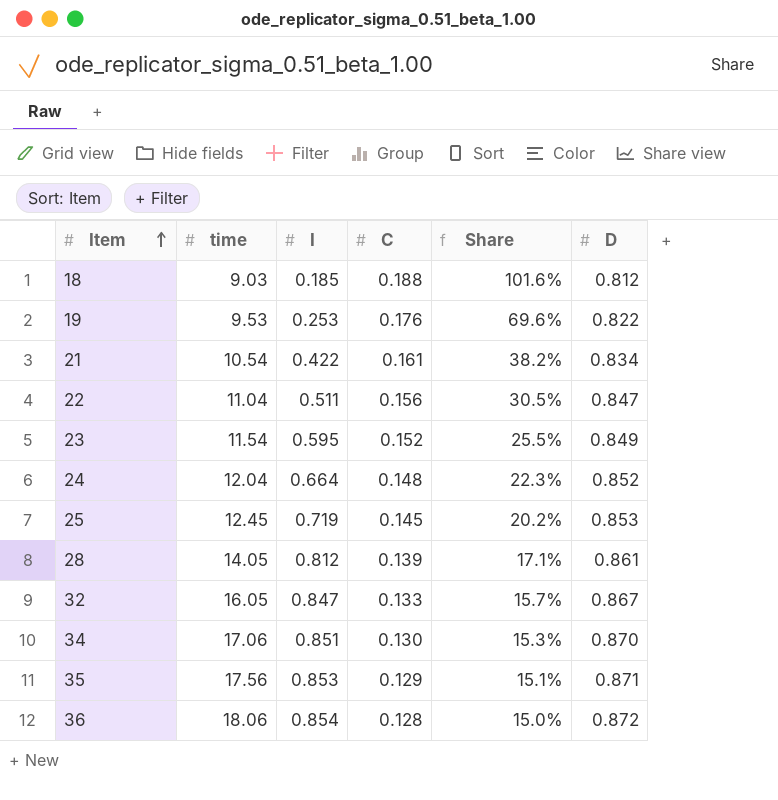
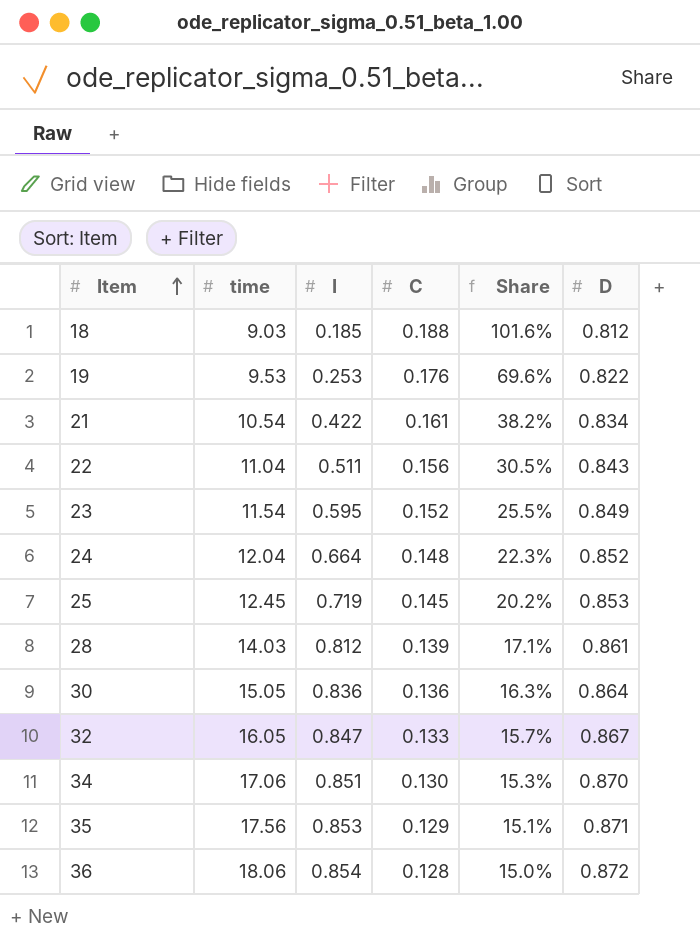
22 | D: 0.847 -> 0.843
28 | time: 14.05 -> 14.03
row 30: none -> 15.05 | 0.836 | 0.136 | 16.3% | 0.864

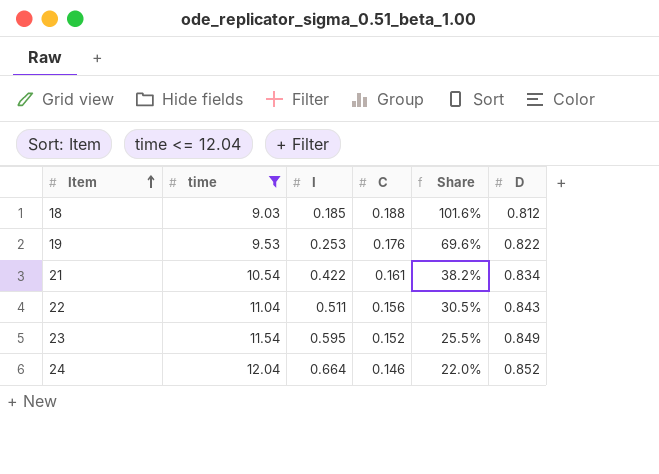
filter: none -> time <= 12.04
24 | C: 0.148 -> 0.146
24 | Share: 22.3% -> 22.0%

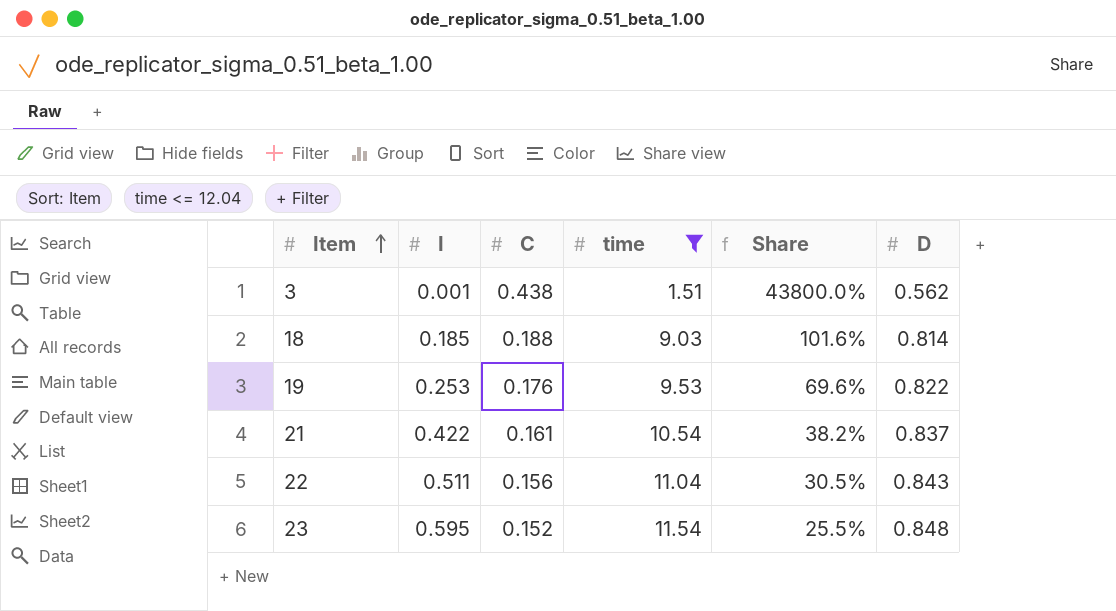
column time | position: 2 -> 4
row 24: 12.04 | 0.664 | 0.146 | 22.0% | 0.852 -> none
row 3: none -> 0.001 | 0.438 | 1.51 | 43800.0% | 0.562
18 | D: 0.812 -> 0.814
21 | D: 0.834 -> 0.837
23 | D: 0.849 -> 0.848

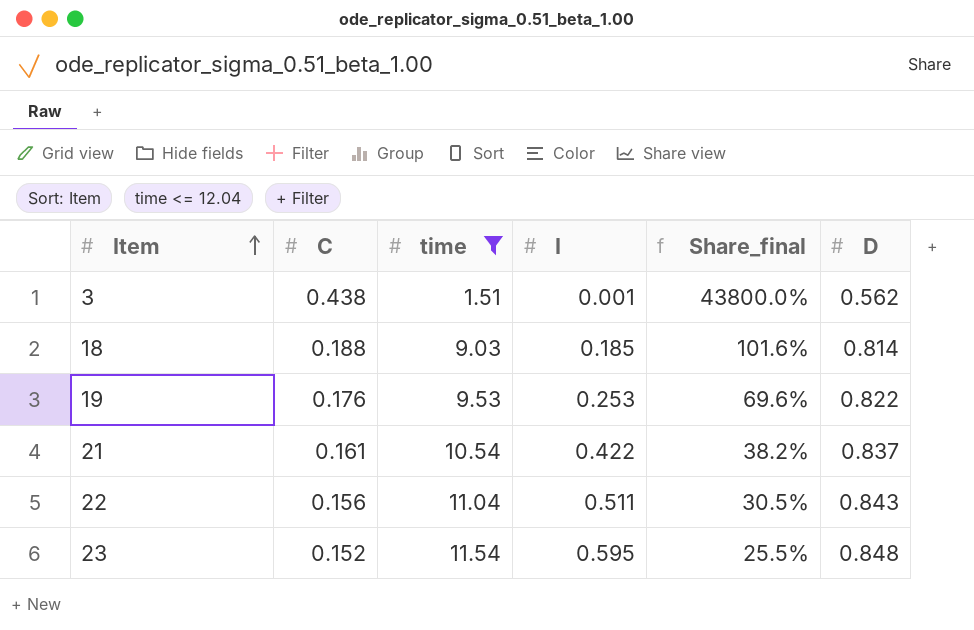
column I | position: 2 -> 4
column name: Share -> Share_final

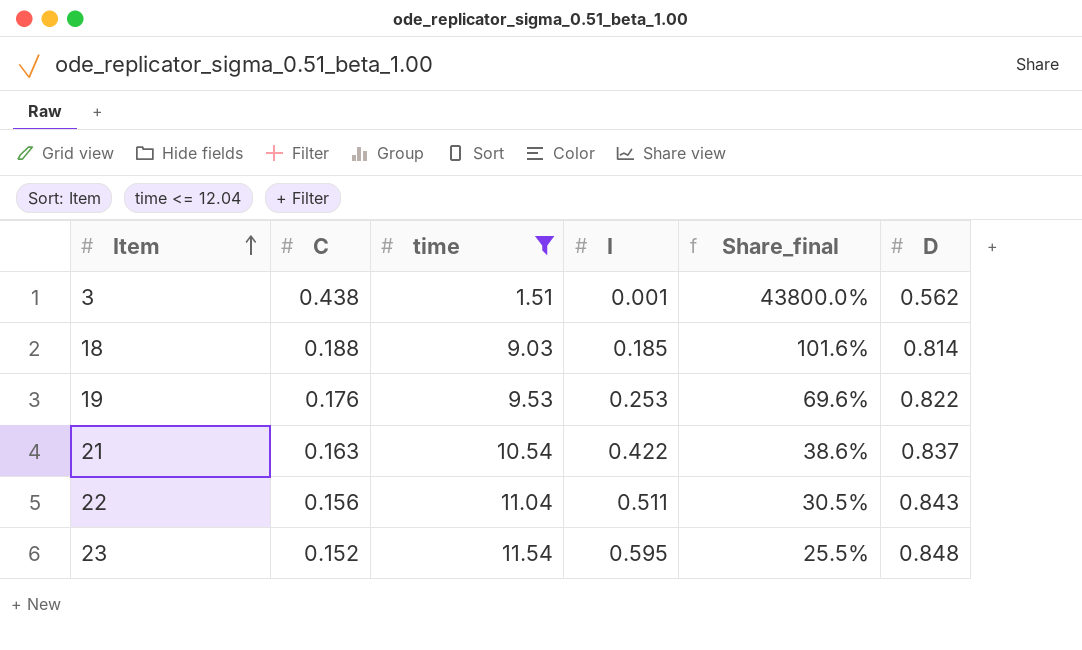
21 | C: 0.161 -> 0.163
21 | Share_final: 38.2% -> 38.6%

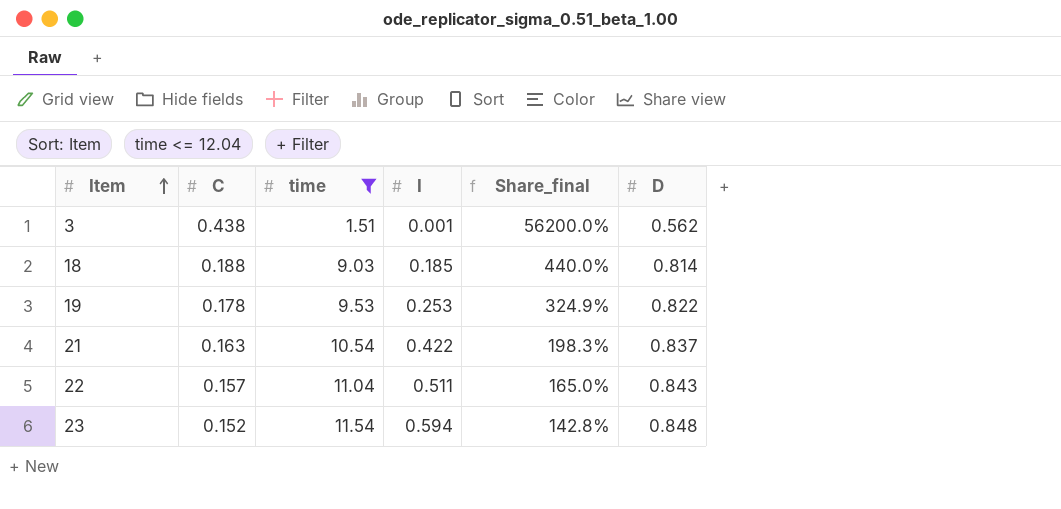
column Share_final | formula: [C] / [I] -> [D] / [I]
19 | C: 0.176 -> 0.178
22 | C: 0.156 -> 0.157
23 | I: 0.595 -> 0.594

